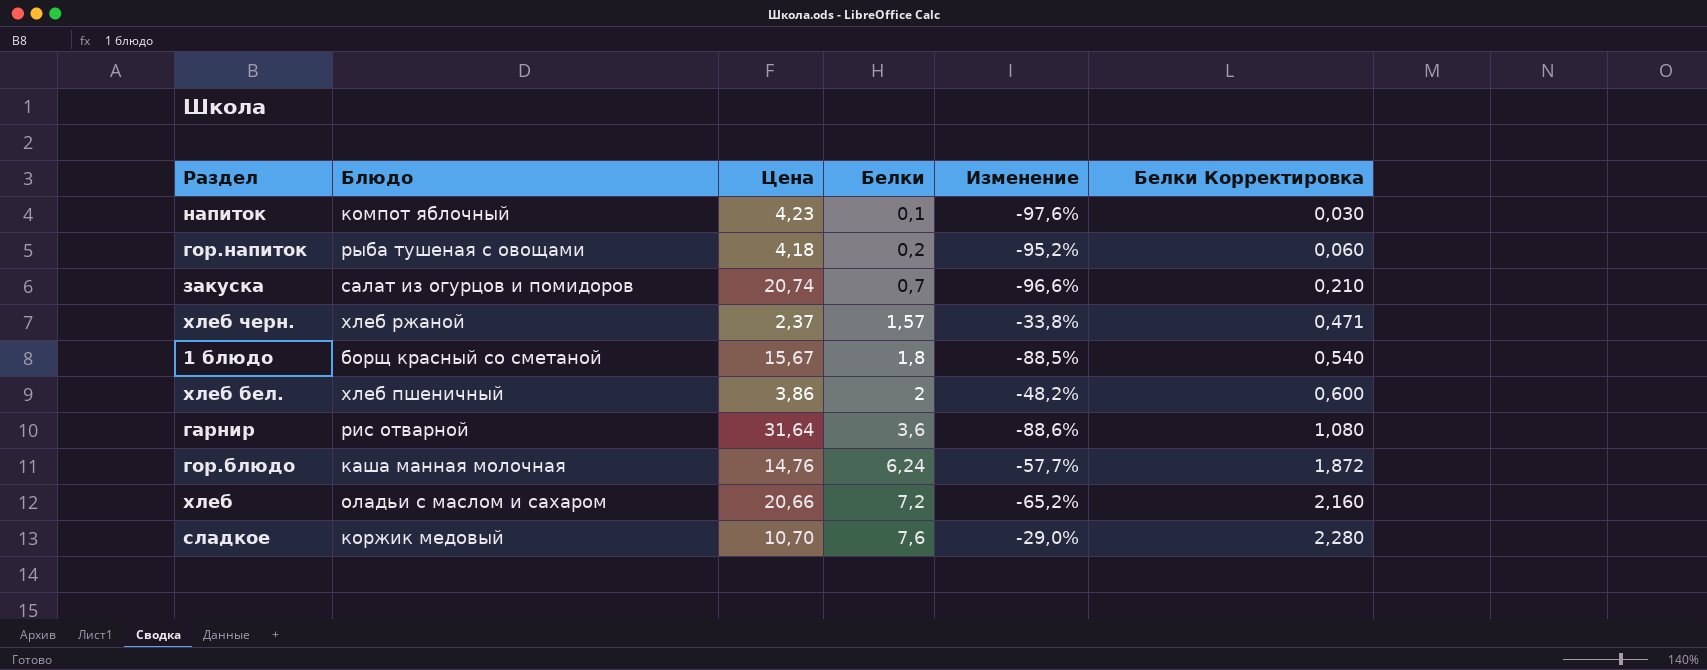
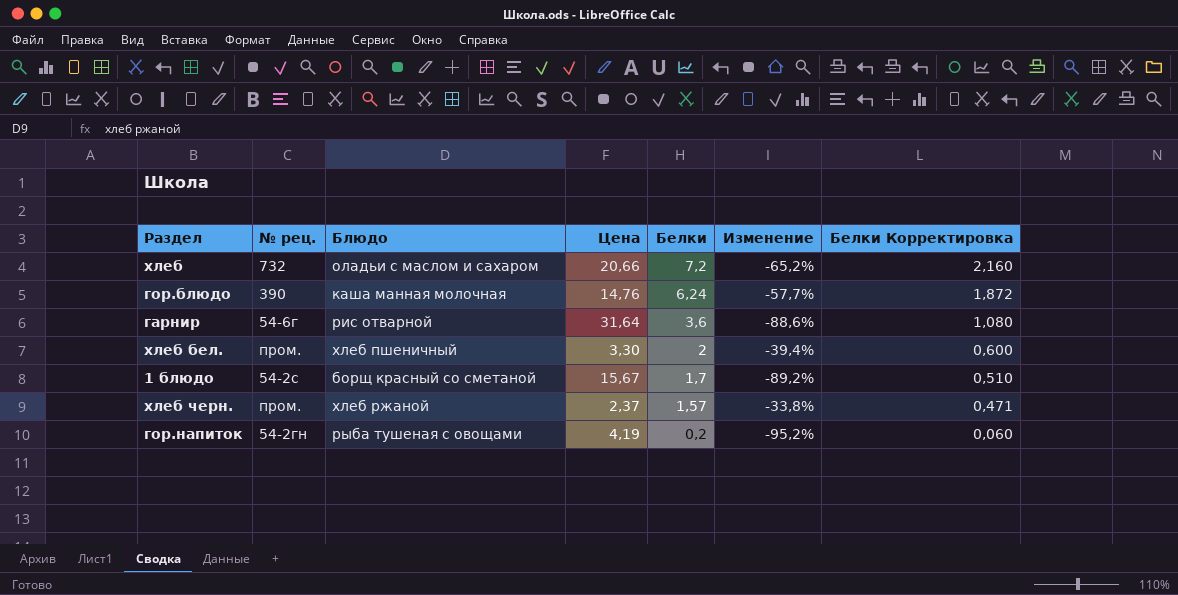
row order: Белки ascending -> Белки descending
column № рец. | position: none -> 2
row напиток: компот яблочный | 4,23 | 0,1 | -97,6% | 0,030 -> none
row закуска: салат из огурцов и помидоров | 20,74 | 0,7 | -96,6% | 0,210 -> none
row сладкое: коржик медовый | 10,70 | 7,6 | -29,0% | 2,280 -> none
хлеб бел. | Цена: 3,86 -> 3,30
хлеб бел. | Изменение: -48,2% -> -39,4%
1 блюдо | Белки: 1,8 -> 1,7
1 блюдо | Изменение: -88,5% -> -89,2%
1 блюдо | Белки Корректировка: 0,540 -> 0,510
гор.напиток | Цена: 4,18 -> 4,19

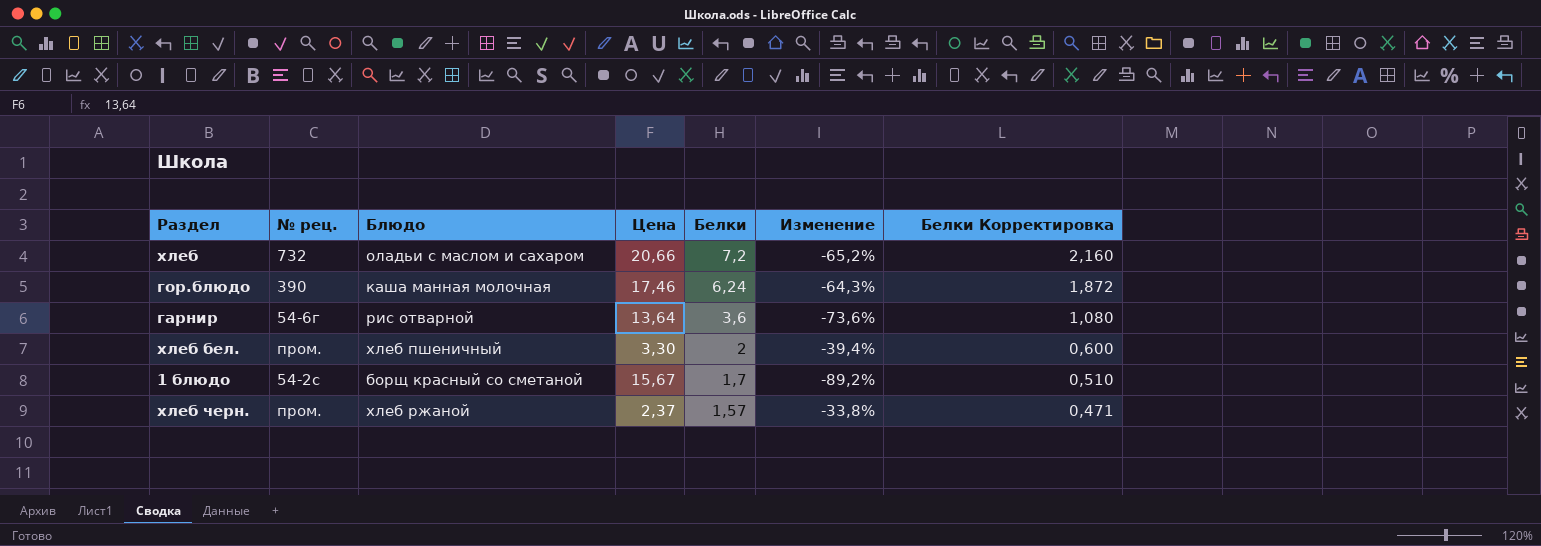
row гор.напиток: 54-2гн | рыба тушеная с овощами | 4,19 | 0,2 | -95,2% | 0,060 -> none
гор.блюдо | Цена: 14,76 -> 17,46
гор.блюдо | Изменение: -57,7% -> -64,3%
гарнир | Цена: 31,64 -> 13,64
гарнир | Изменение: -88,6% -> -73,6%

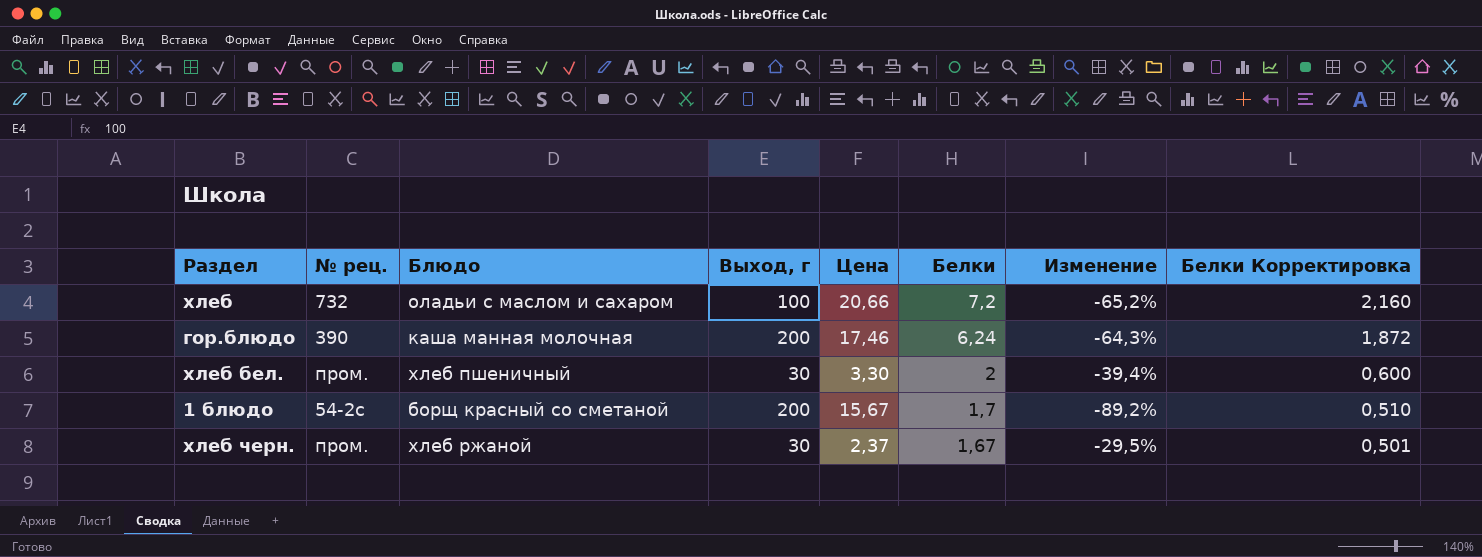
column Выход, г | position: none -> 4
row гарнир: 54-6г | рис отварной | 13,64 | 3,6 | -73,6% | 1,080 -> none
хлеб черн. | Белки: 1,57 -> 1,67
хлеб черн. | Изменение: -33,8% -> -29,5%
хлеб черн. | Белки Корректировка: 0,471 -> 0,501

